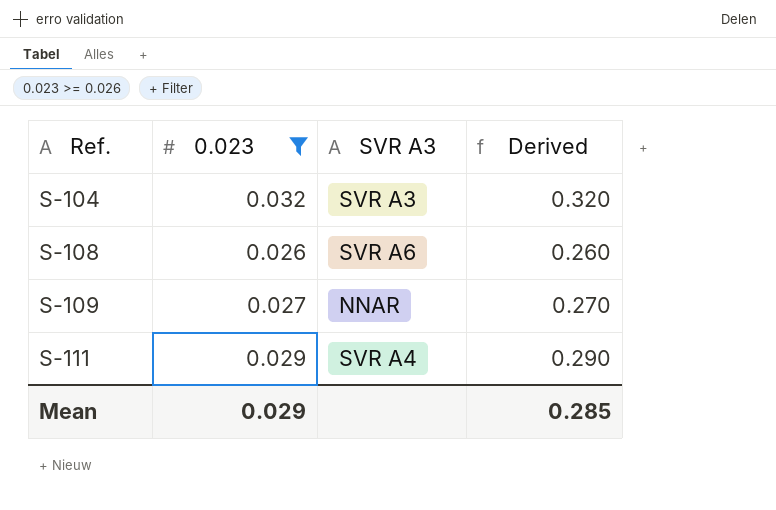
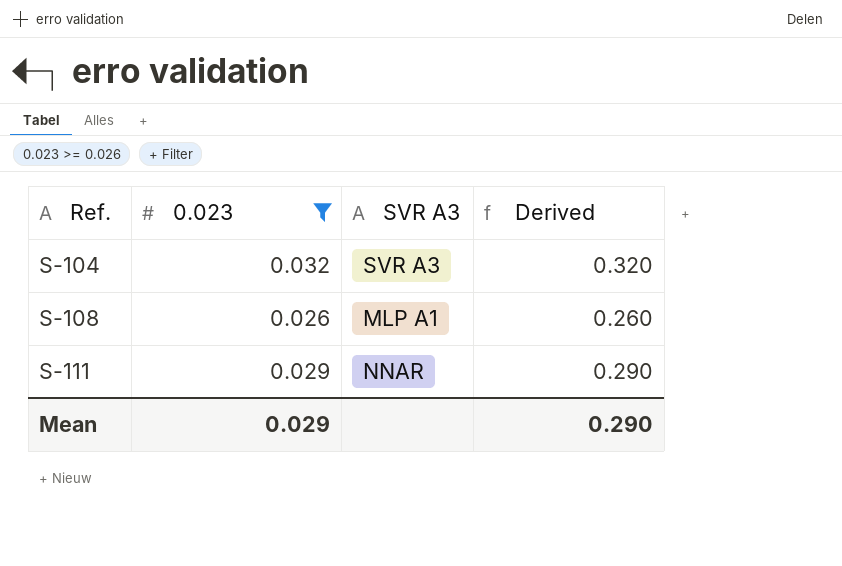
row S-109: 0.027 | NNAR | 0.270 -> none
S-108 | SVR A3: SVR A6 -> MLP A1
S-111 | SVR A3: SVR A4 -> NNAR
Mean | Derived: 0.285 -> 0.290

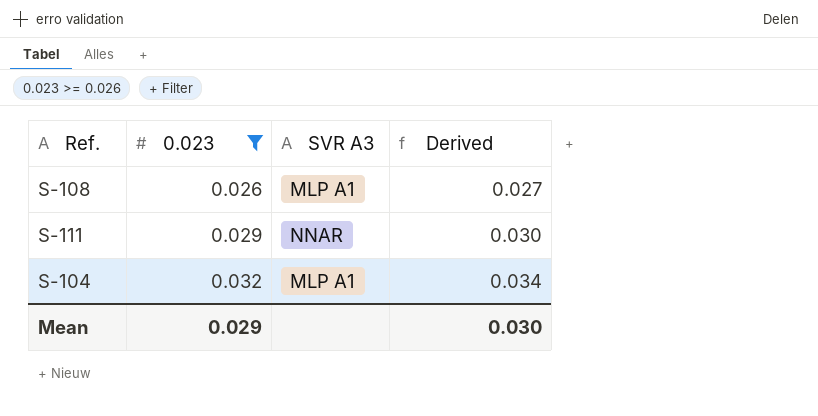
row order: Ref. ascending -> 0.023 ascending
column Derived | formula: [0.023] * 10 -> [0.023] * 1.05
S-104 | SVR A3: SVR A3 -> MLP A1
Mean | Derived: 0.290 -> 0.030

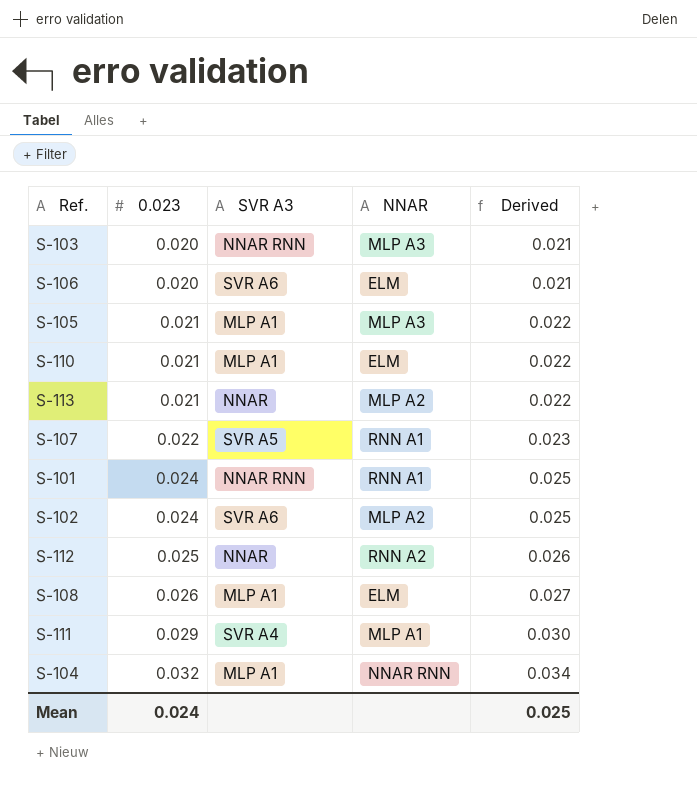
filter: 0.023 >= 0.026 -> none
column NNAR | position: none -> 4
S-111 | SVR A3: NNAR -> SVR A4
Mean | 0.023: 0.029 -> 0.024
Mean | Derived: 0.030 -> 0.025

